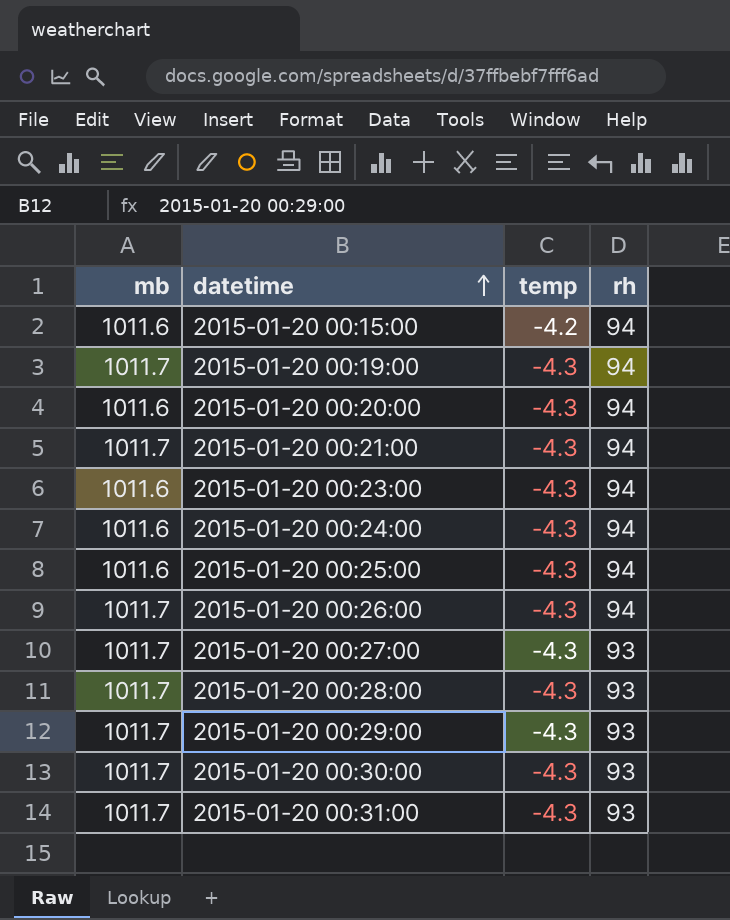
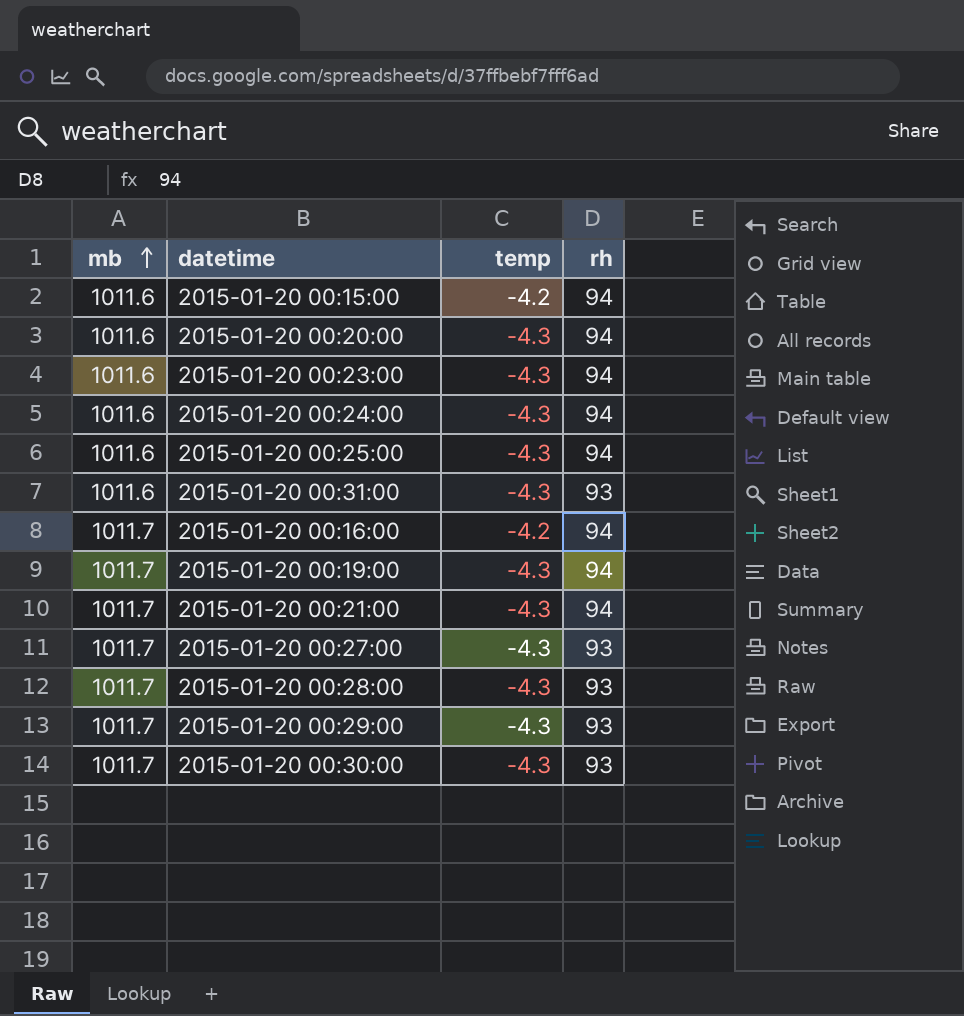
row order: datetime ascending -> mb ascending
row 2015-01-20 00:26:00: 1011.7 | -4.3 | 94 -> none
2015-01-20 00:31:00 | mb: 1011.7 -> 1011.6
row 2015-01-20 00:16:00: none -> 1011.7 | -4.2 | 94

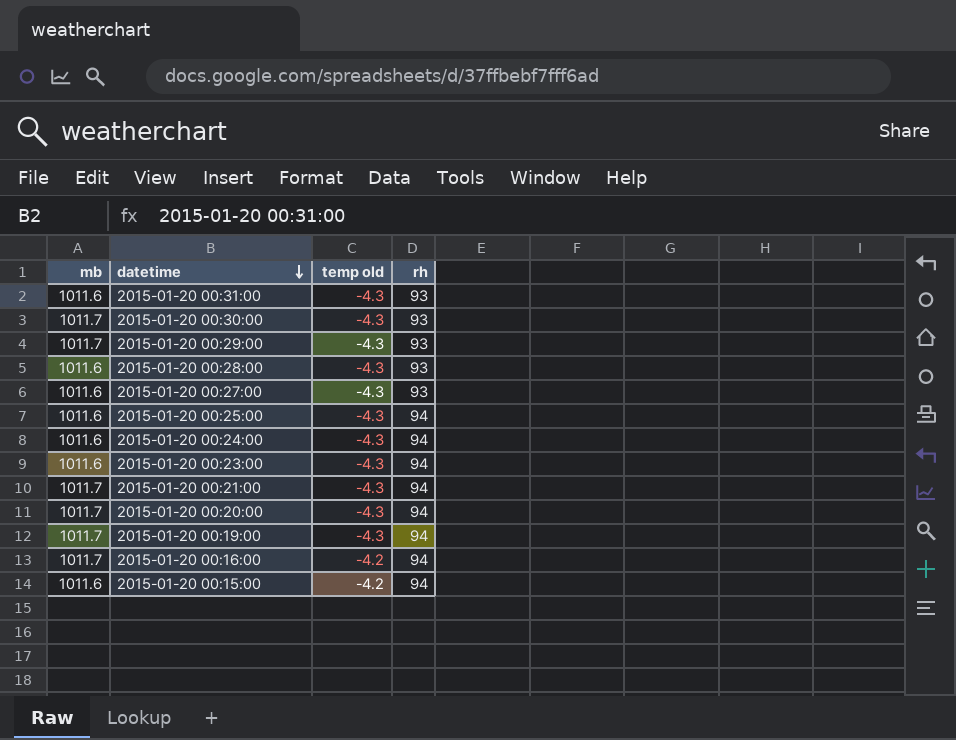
row order: mb ascending -> datetime descending
column name: temp -> temp old
2015-01-20 00:28:00 | mb: 1011.7 -> 1011.6
2015-01-20 00:27:00 | mb: 1011.7 -> 1011.6
2015-01-20 00:20:00 | mb: 1011.6 -> 1011.7

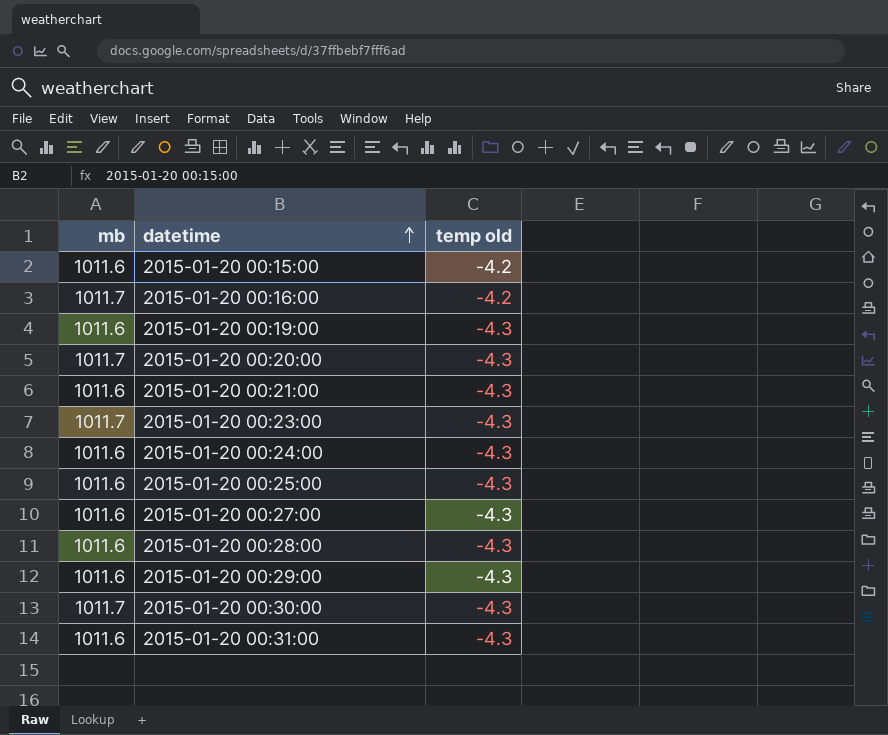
row order: datetime descending -> datetime ascending
column rh | position: 4 -> none
2015-01-20 00:19:00 | mb: 1011.7 -> 1011.6
2015-01-20 00:21:00 | mb: 1011.7 -> 1011.6
2015-01-20 00:23:00 | mb: 1011.6 -> 1011.7
2015-01-20 00:29:00 | mb: 1011.7 -> 1011.6

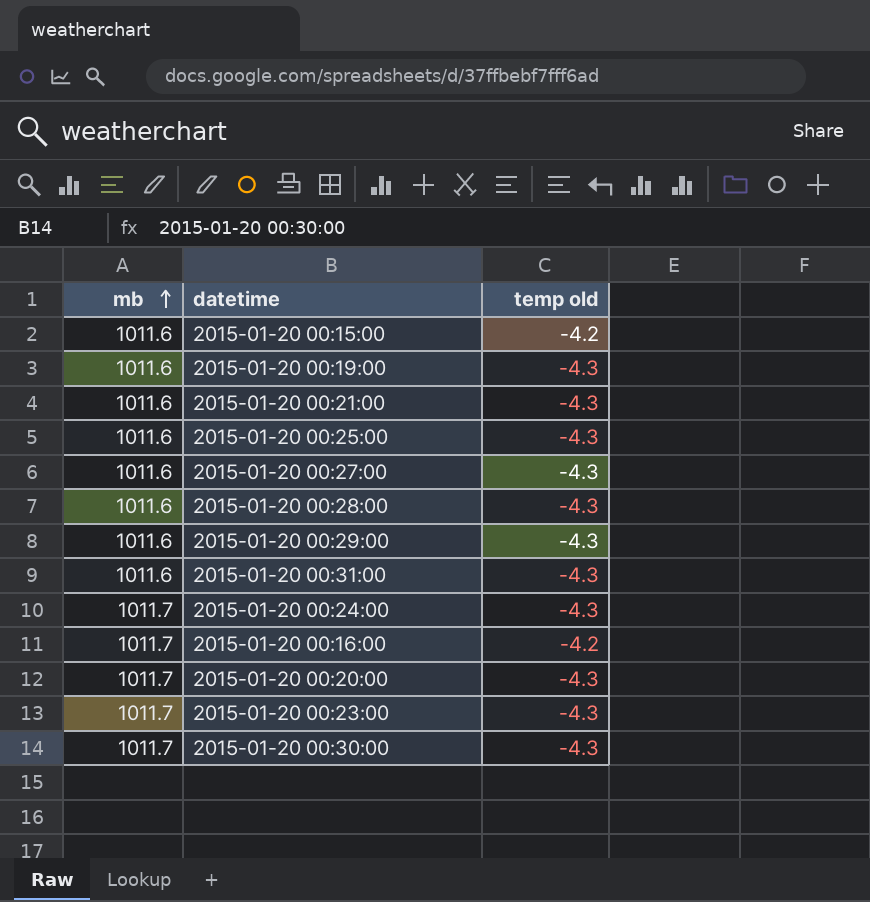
row order: datetime ascending -> mb ascending
2015-01-20 00:24:00 | mb: 1011.6 -> 1011.7

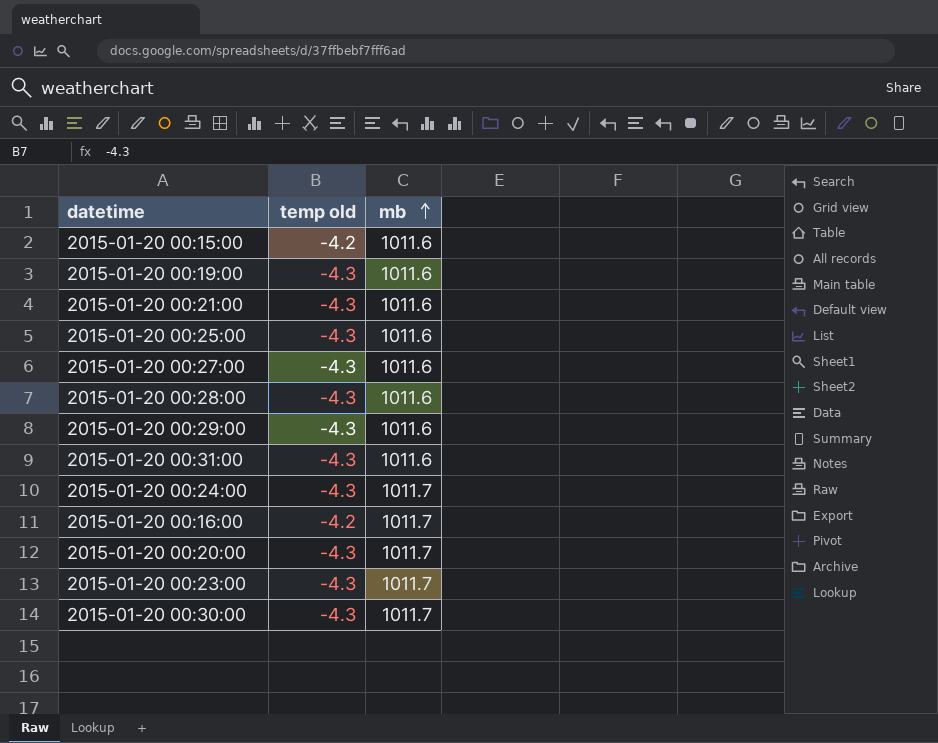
column mb | position: 1 -> 3

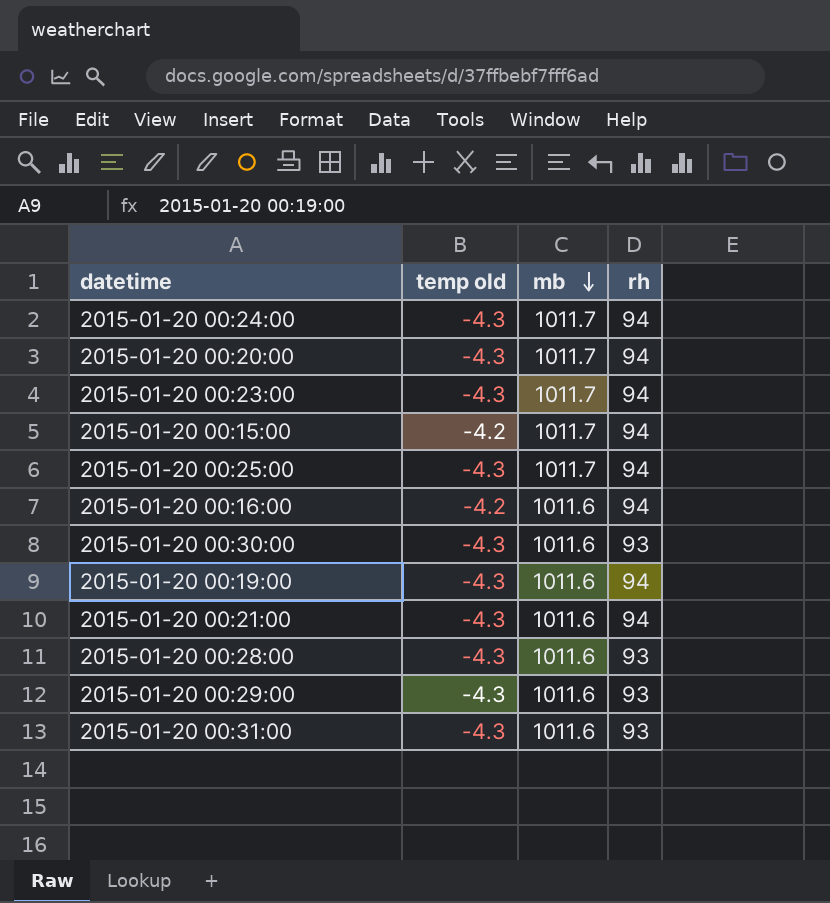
row order: mb ascending -> mb descending
column rh | position: none -> 4
row 2015-01-20 00:27:00: -4.3 | 1011.6 -> none
2015-01-20 00:15:00 | mb: 1011.6 -> 1011.7
2015-01-20 00:25:00 | mb: 1011.6 -> 1011.7
2015-01-20 00:16:00 | mb: 1011.7 -> 1011.6
2015-01-20 00:30:00 | mb: 1011.7 -> 1011.6

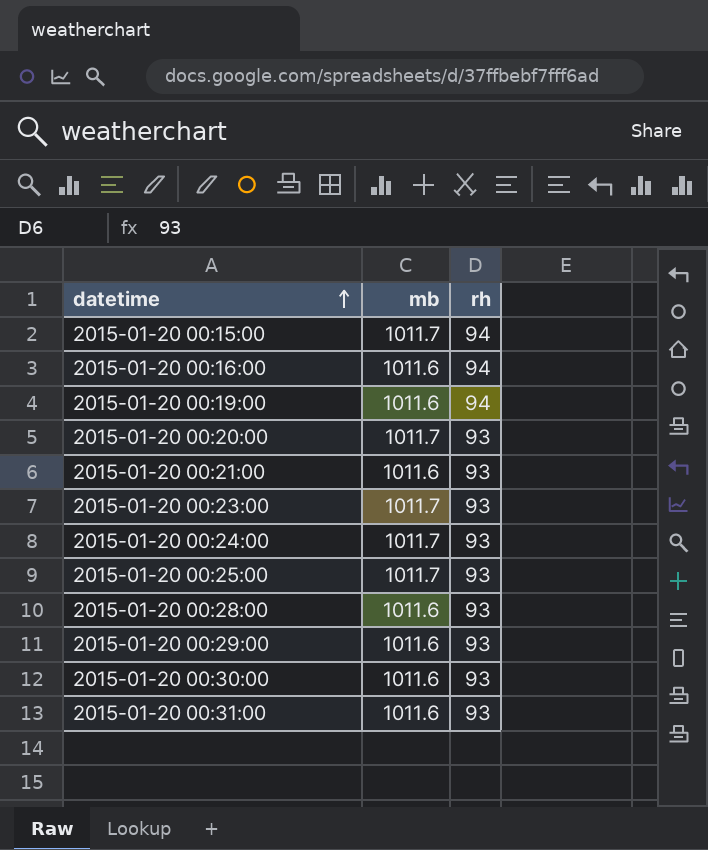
row order: mb descending -> datetime ascending
column temp old | position: 2 -> none
2015-01-20 00:20:00 | rh: 94 -> 93
2015-01-20 00:21:00 | rh: 94 -> 93
2015-01-20 00:23:00 | rh: 94 -> 93
2015-01-20 00:24:00 | rh: 94 -> 93
2015-01-20 00:25:00 | rh: 94 -> 93

